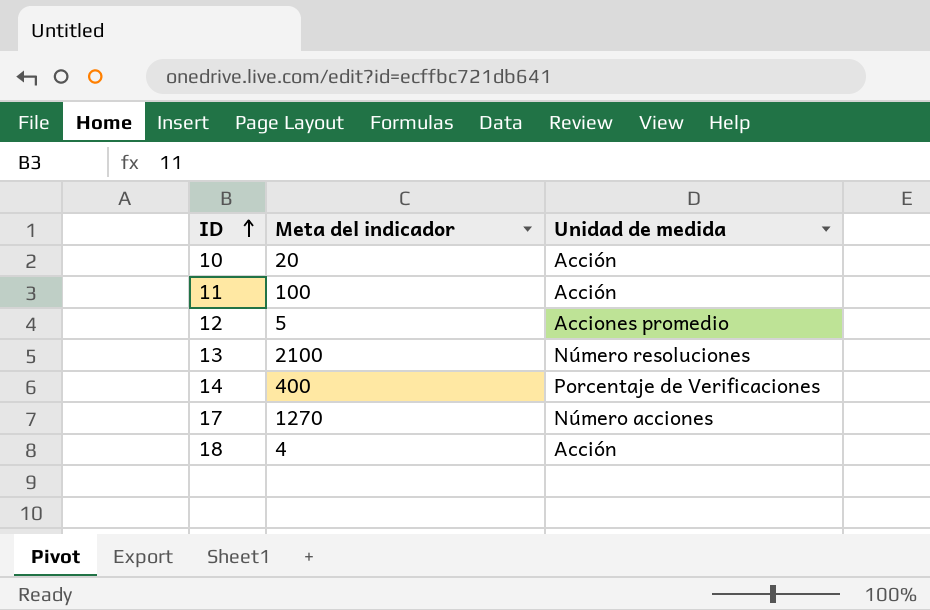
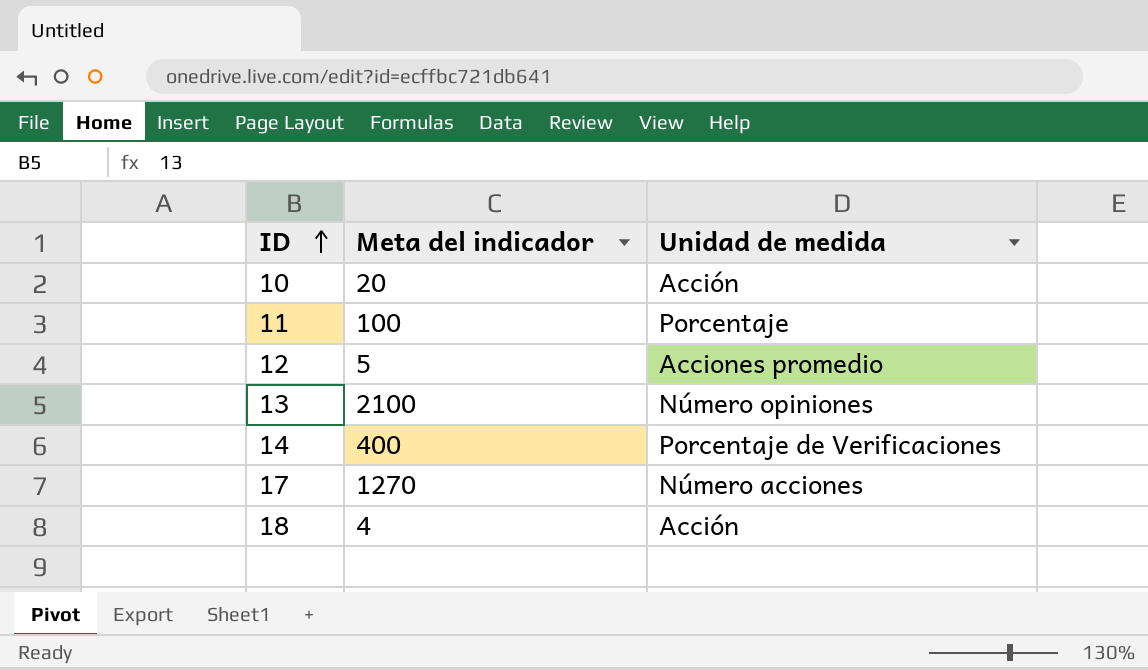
11 | Unidad de medida: Acción -> Porcentaje
13 | Unidad de medida: Número resoluciones -> Número opiniones

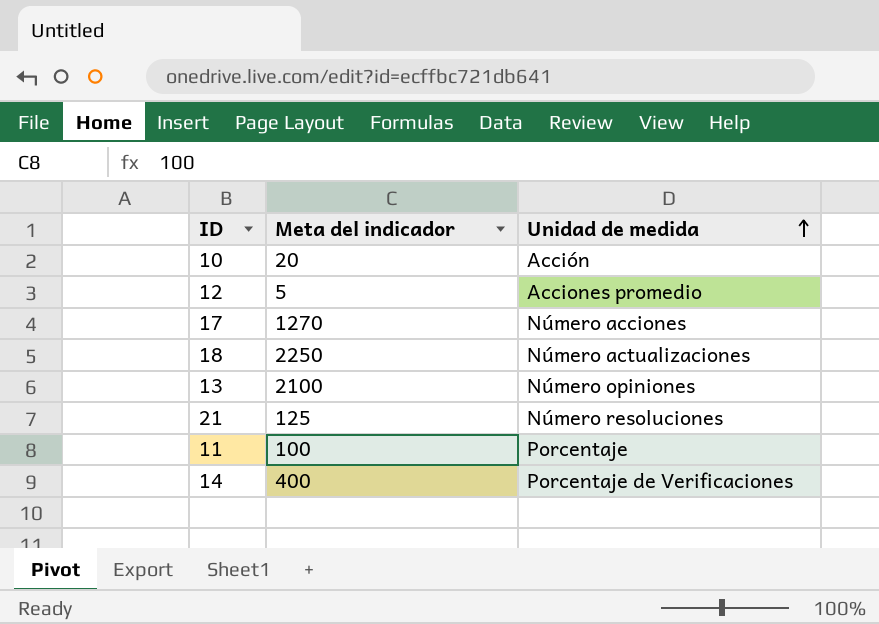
row order: ID ascending -> Unidad de medida ascending
18 | Meta del indicador: 4 -> 2250
18 | Unidad de medida: Acción -> Número actualizaciones
row 21: none -> 125 | Número resoluciones

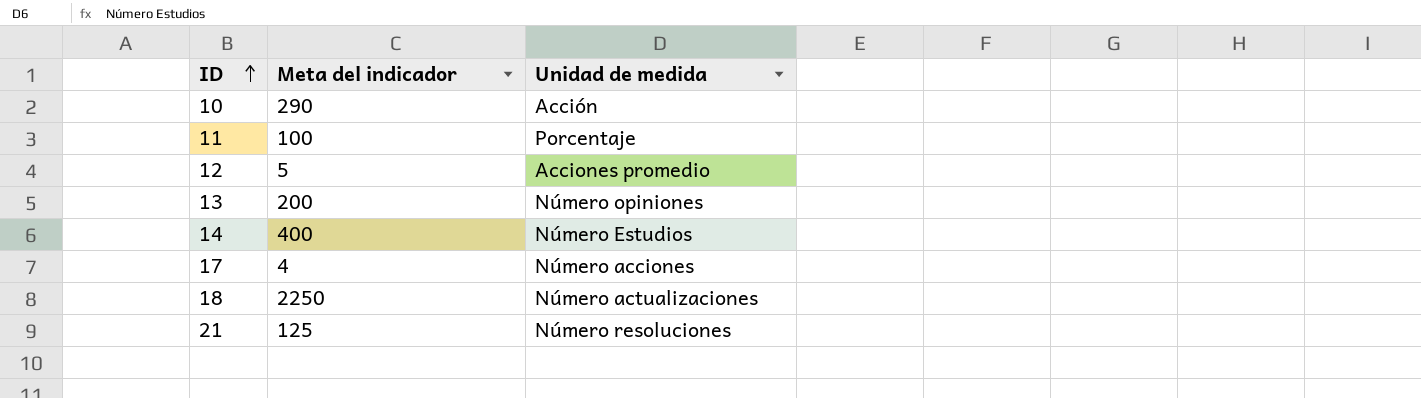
row order: Unidad de medida ascending -> ID ascending
10 | Meta del indicador: 20 -> 290
13 | Meta del indicador: 2100 -> 200
14 | Unidad de medida: Porcentaje de Verificaciones -> Número Estudios
17 | Meta del indicador: 1270 -> 4

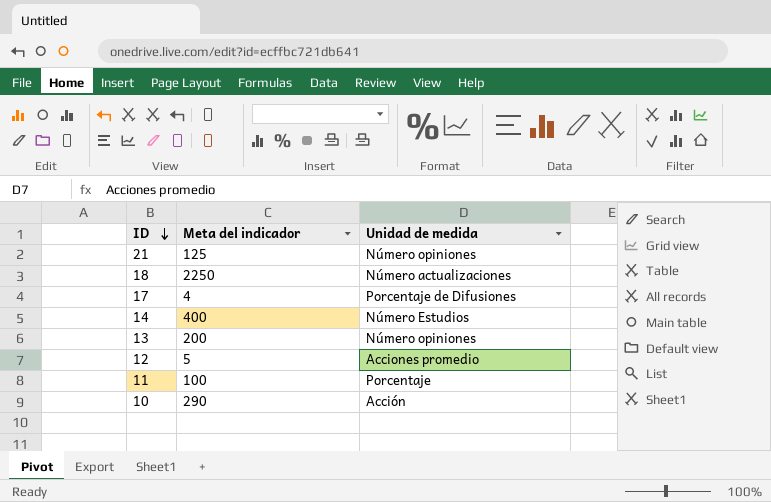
row order: ID ascending -> ID descending
21 | Unidad de medida: Número resoluciones -> Número opiniones
17 | Unidad de medida: Número acciones -> Porcentaje de Difusiones

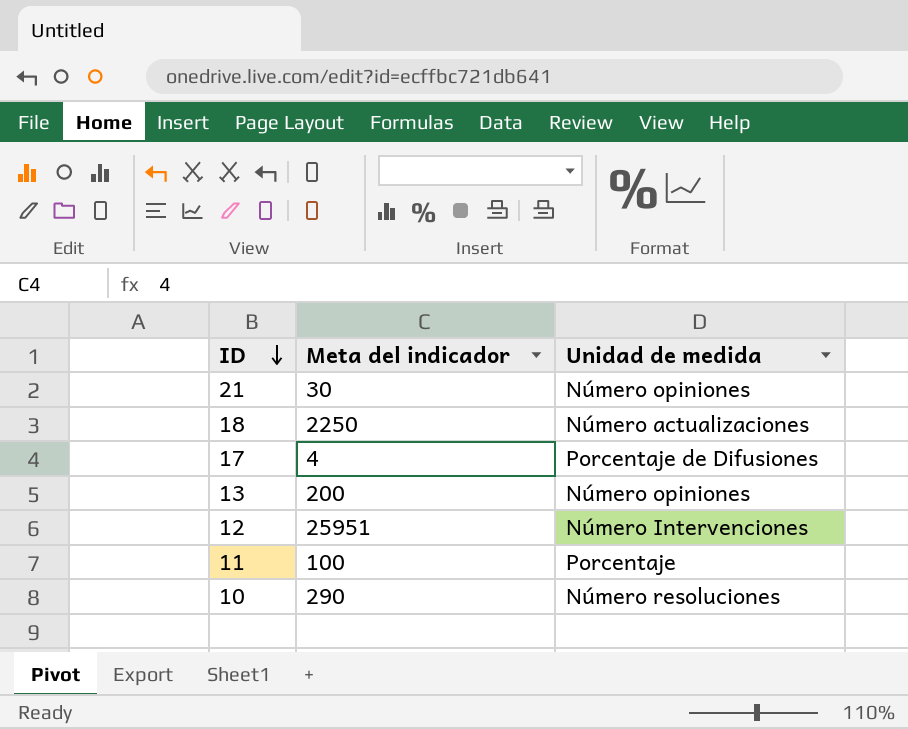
row 14: 400 | Número Estudios -> none
21 | Meta del indicador: 125 -> 30
12 | Meta del indicador: 5 -> 25951
12 | Unidad de medida: Acciones promedio -> Número Intervenciones
10 | Unidad de medida: Acción -> Número resoluciones

